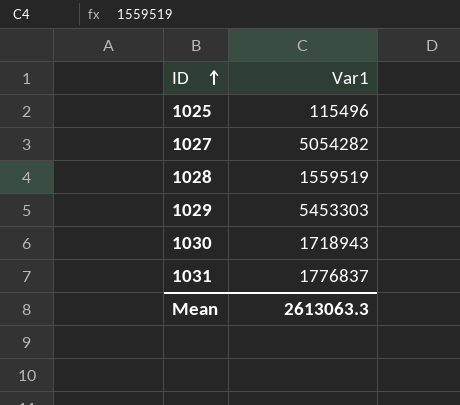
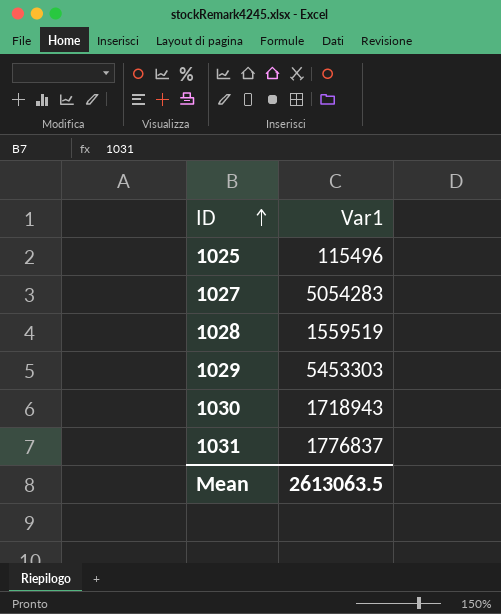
1027 | Var1: 5054282 -> 5054283
Mean | Var1: 2613063.3 -> 2613063.5

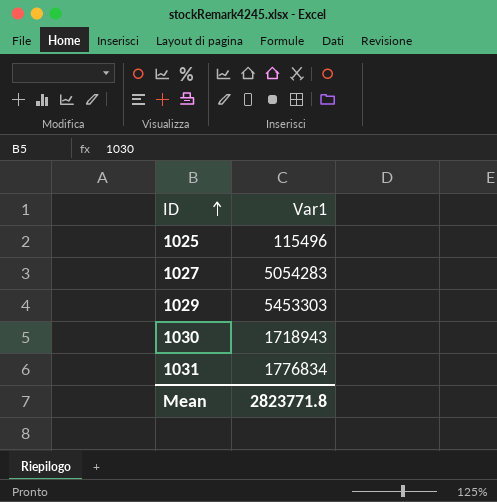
row 1028: 1559519 -> none
1031 | Var1: 1776837 -> 1776834
Mean | Var1: 2613063.5 -> 2823771.8

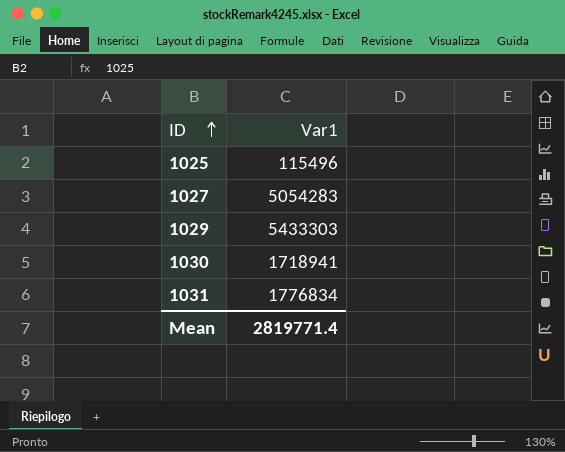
1029 | Var1: 5453303 -> 5433303
1030 | Var1: 1718943 -> 1718941
Mean | Var1: 2823771.8 -> 2819771.4

